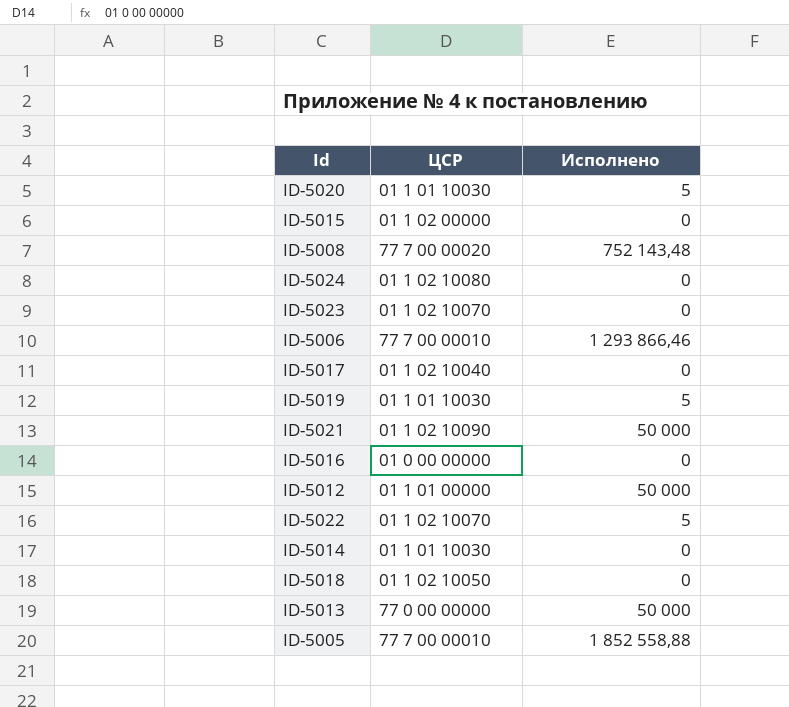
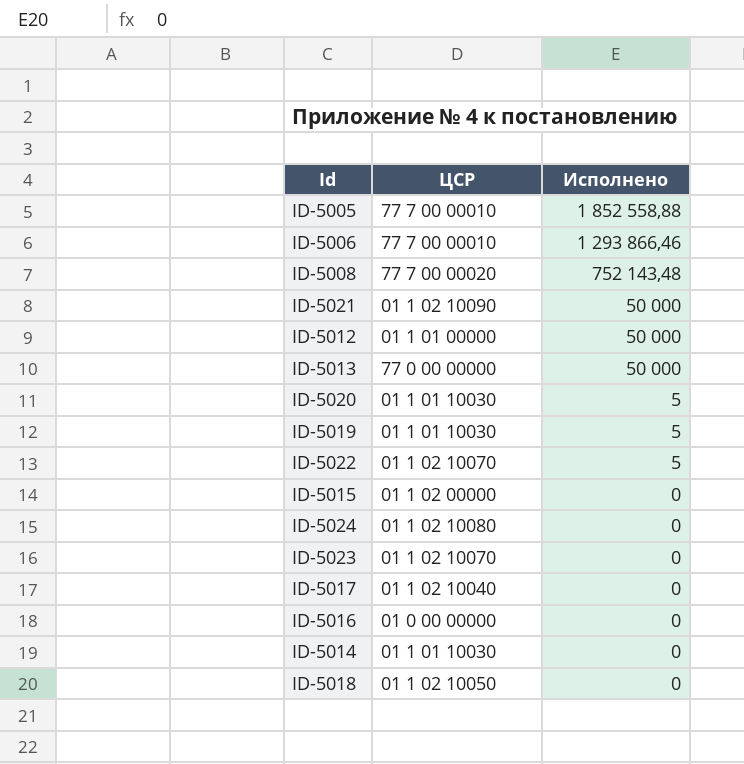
row order: none -> Исполнено descending

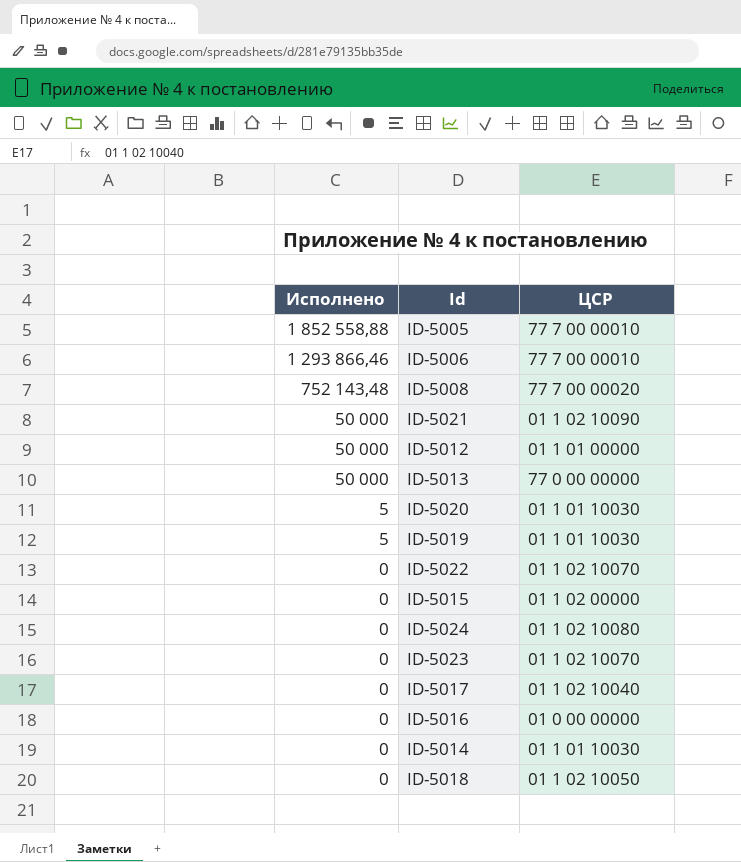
column Исполнено | position: 3 -> 1
ID-5022 | Исполнено: 5 -> 0

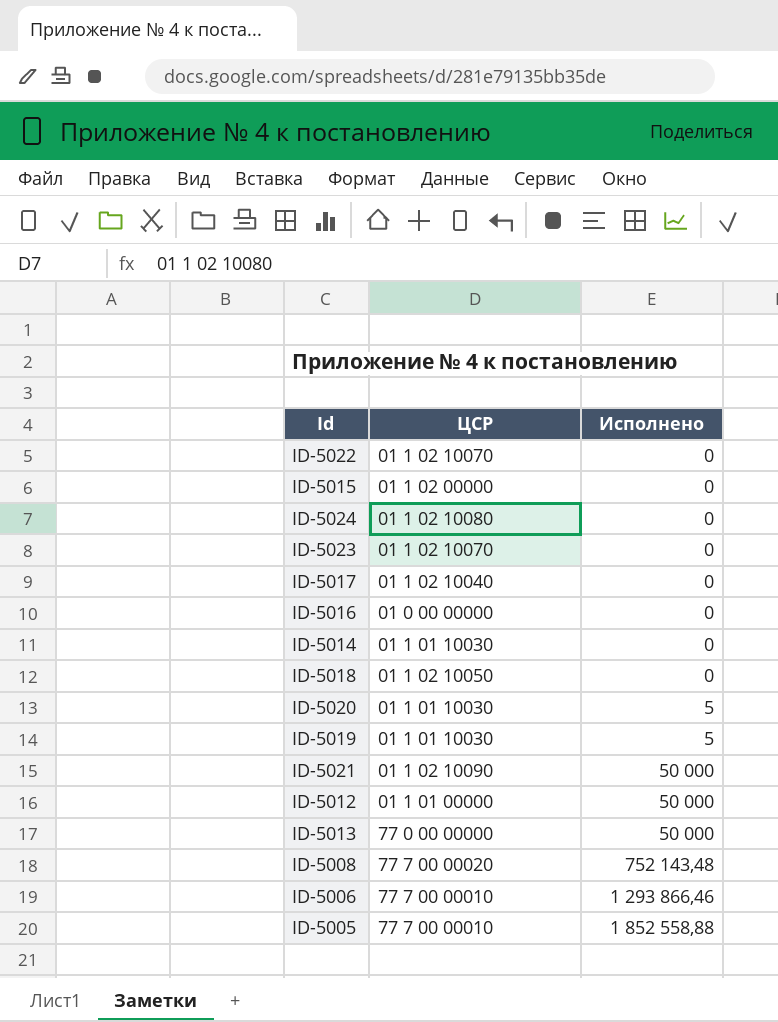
row order: Исполнено descending -> Исполнено ascending
column Исполнено | position: 1 -> 3

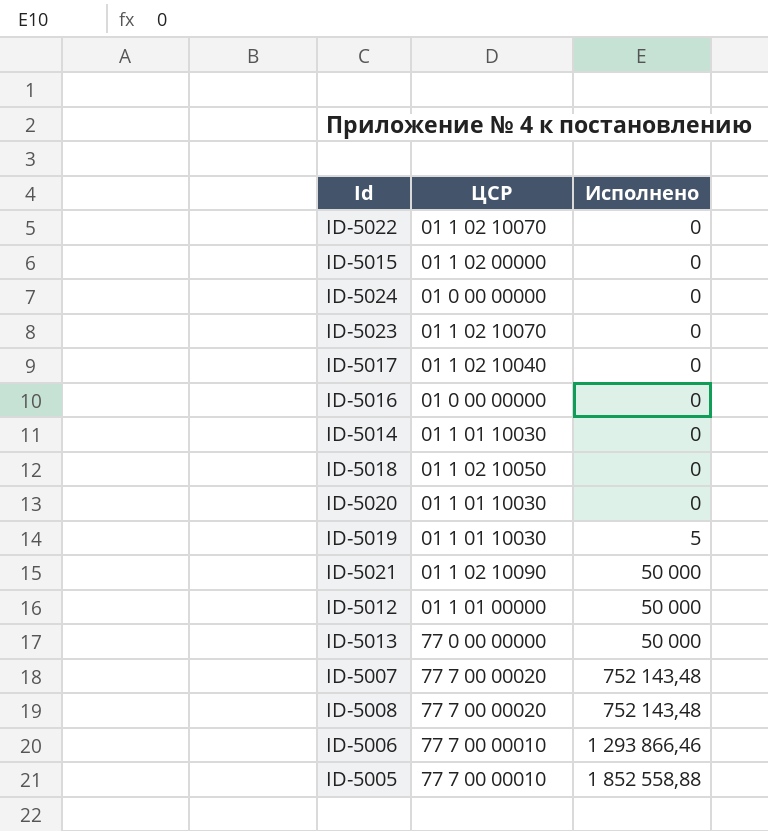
ID-5024 | ЦСР: 01 1 02 10080 -> 01 0 00 00000
ID-5020 | Исполнено: 5 -> 0
row ID-5007: none -> 77 7 00 00020 | 752 143,48

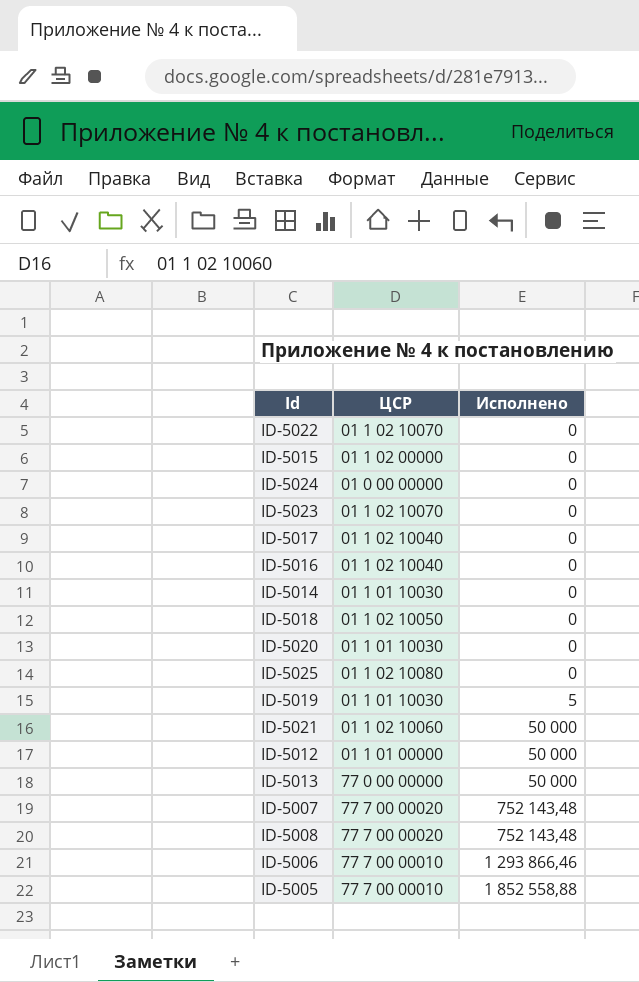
ID-5016 | ЦСР: 01 0 00 00000 -> 01 1 02 10040
row ID-5025: none -> 01 1 02 10080 | 0
ID-5021 | ЦСР: 01 1 02 10090 -> 01 1 02 10060

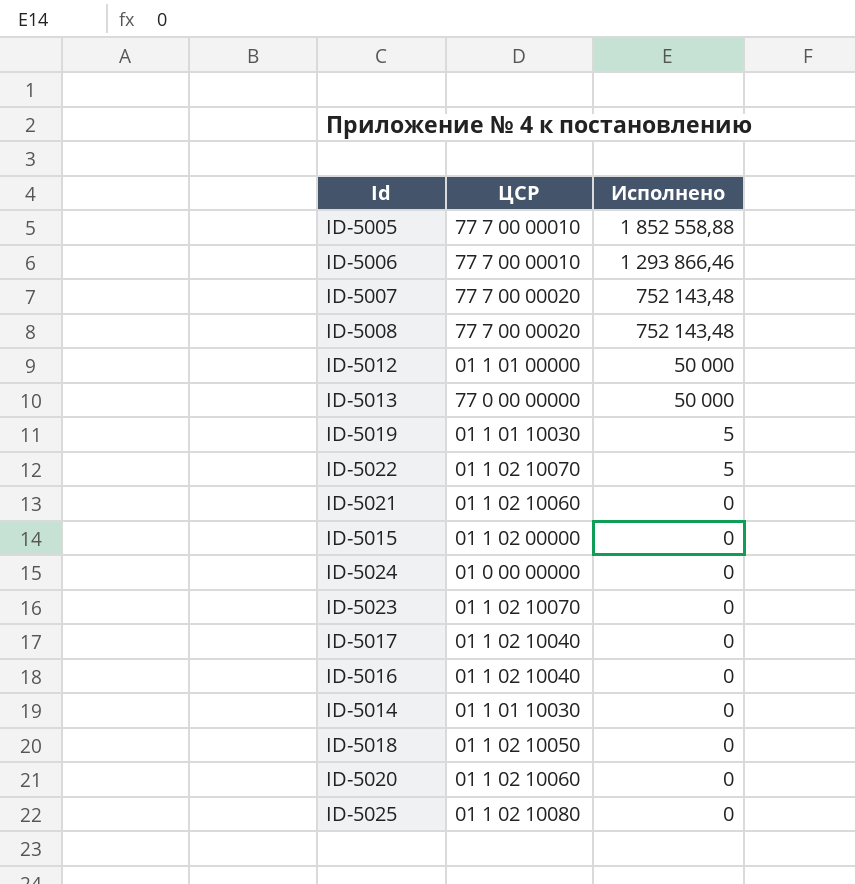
row order: Исполнено ascending -> Исполнено descending
ID-5022 | Исполнено: 0 -> 5
ID-5021 | Исполнено: 50 000 -> 0
ID-5020 | ЦСР: 01 1 01 10030 -> 01 1 02 10060

